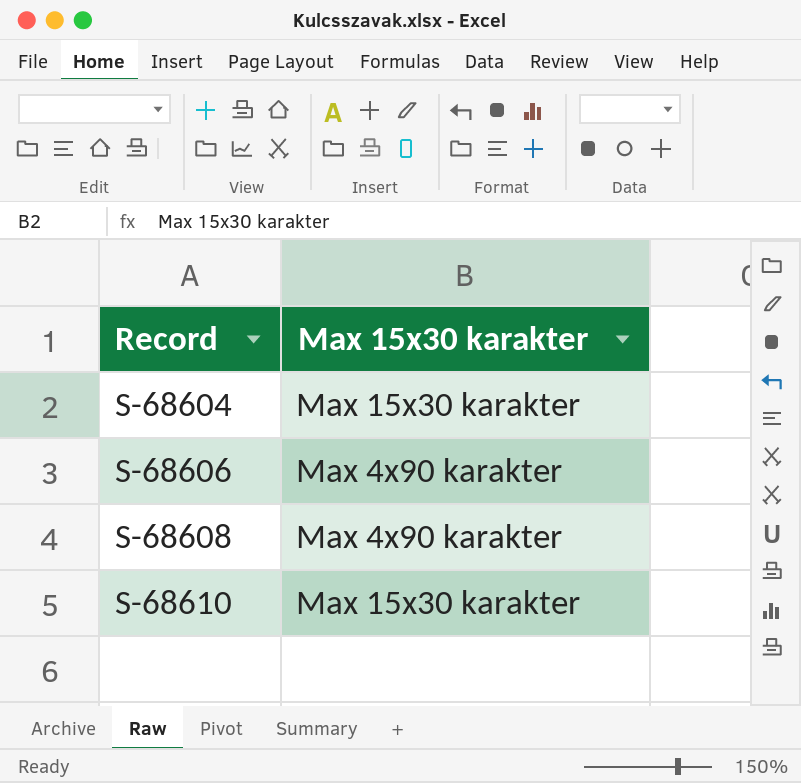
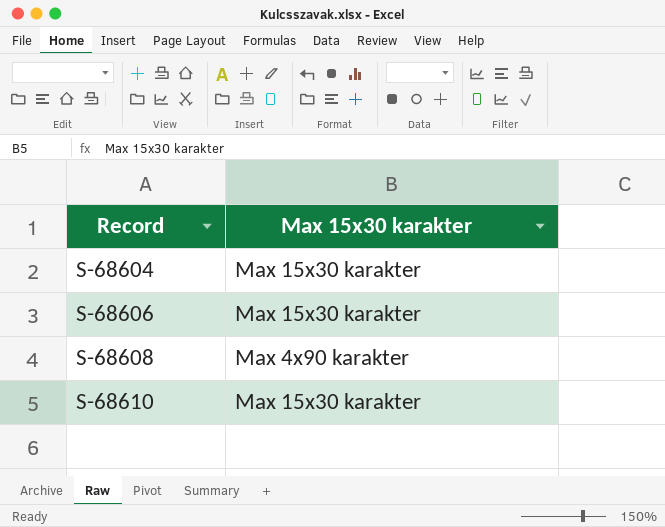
S-68606 | Max 15x30 karakter: Max 4x90 karakter -> Max 15x30 karakter

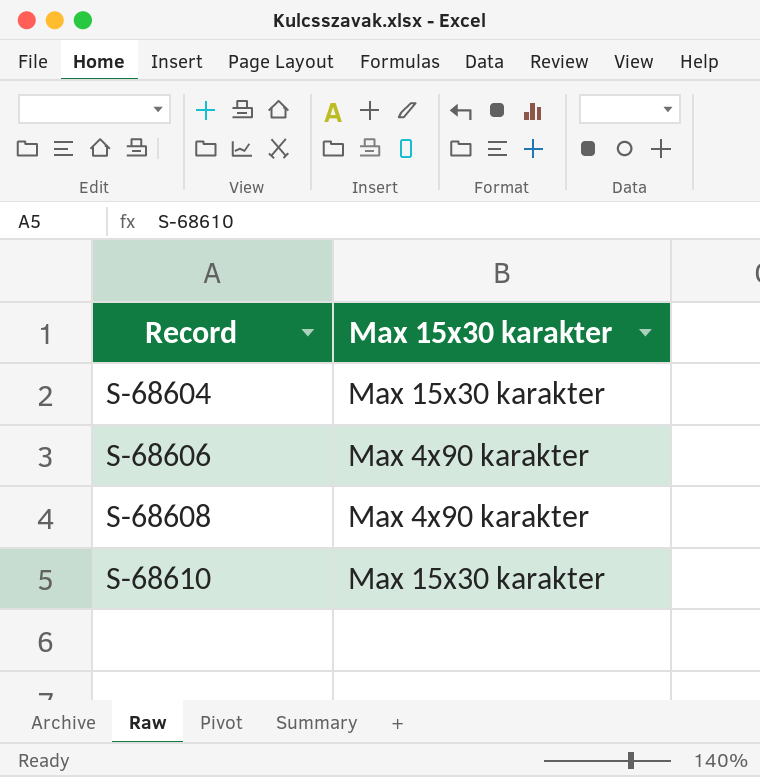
S-68606 | Max 15x30 karakter: Max 15x30 karakter -> Max 4x90 karakter

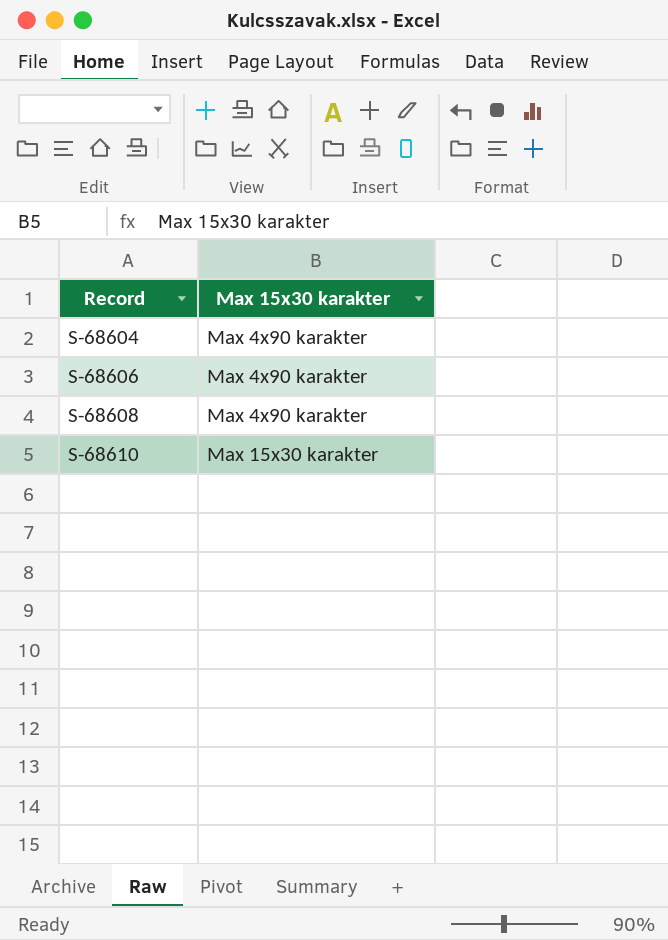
S-68604 | Max 15x30 karakter: Max 15x30 karakter -> Max 4x90 karakter

